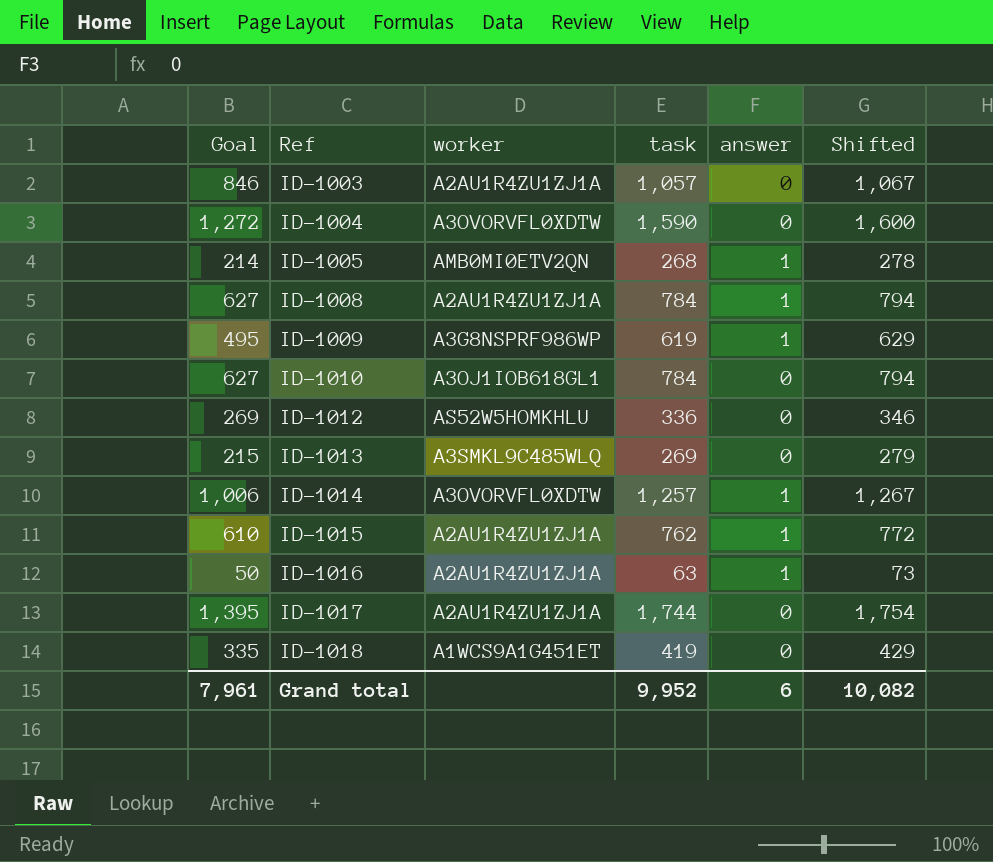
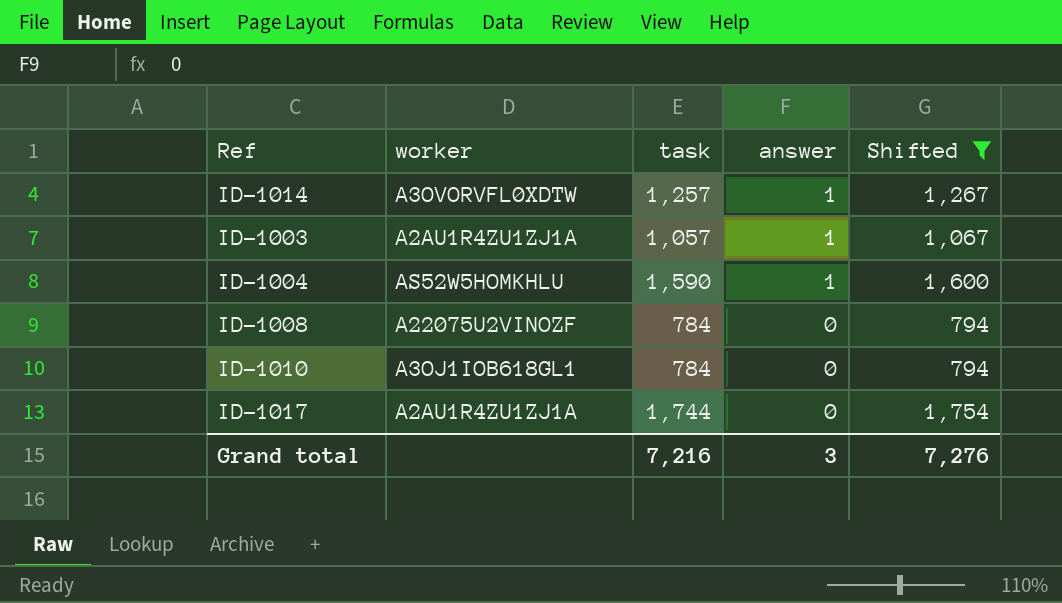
filter: none -> Shifted >= 794
row order: Ref ascending -> answer descending
column Goal | formula: [task] * 0.8 -> none
ID-1003 | answer: 0 -> 1
ID-1004 | worker: A3OVORVFL0XDTW -> AS52W5HOMKHLU
ID-1004 | answer: 0 -> 1
ID-1008 | worker: A2AU1R4ZU1ZJ1A -> A22075U2VINOZF
ID-1008 | answer: 1 -> 0
Grand total | task: 9,952 -> 7,216
Grand total | answer: 6 -> 3
Grand total | Shifted: 10,082 -> 7,276

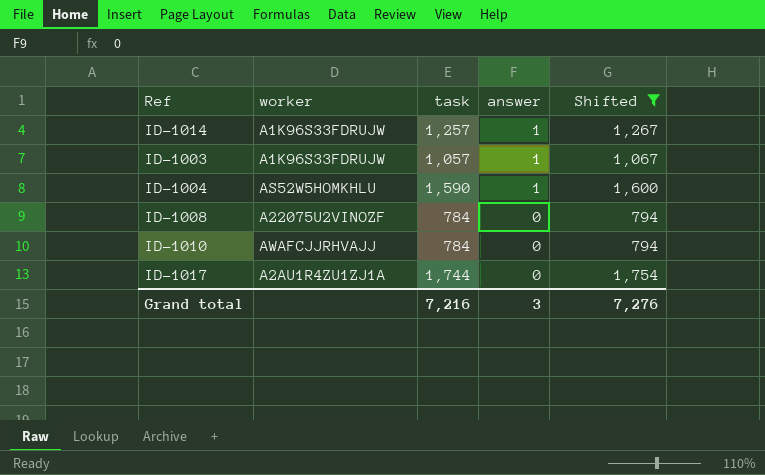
ID-1014 | worker: A3OVORVFL0XDTW -> A1K96S33FDRUJW
ID-1003 | worker: A2AU1R4ZU1ZJ1A -> A1K96S33FDRUJW
ID-1010 | worker: A3OJ1IOB618GL1 -> AWAFCJJRHVAJJ

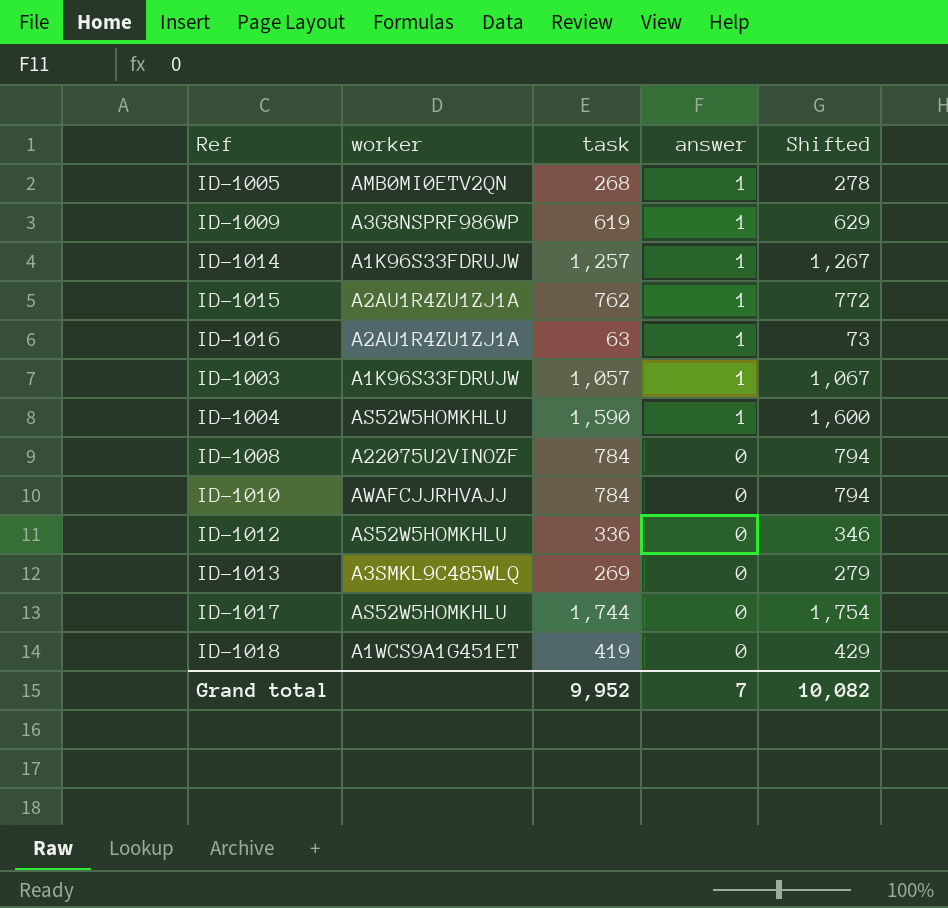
filter: Shifted >= 794 -> none
ID-1017 | worker: A2AU1R4ZU1ZJ1A -> AS52W5HOMKHLU
Grand total | task: 7,216 -> 9,952
Grand total | answer: 3 -> 7
Grand total | Shifted: 7,276 -> 10,082

